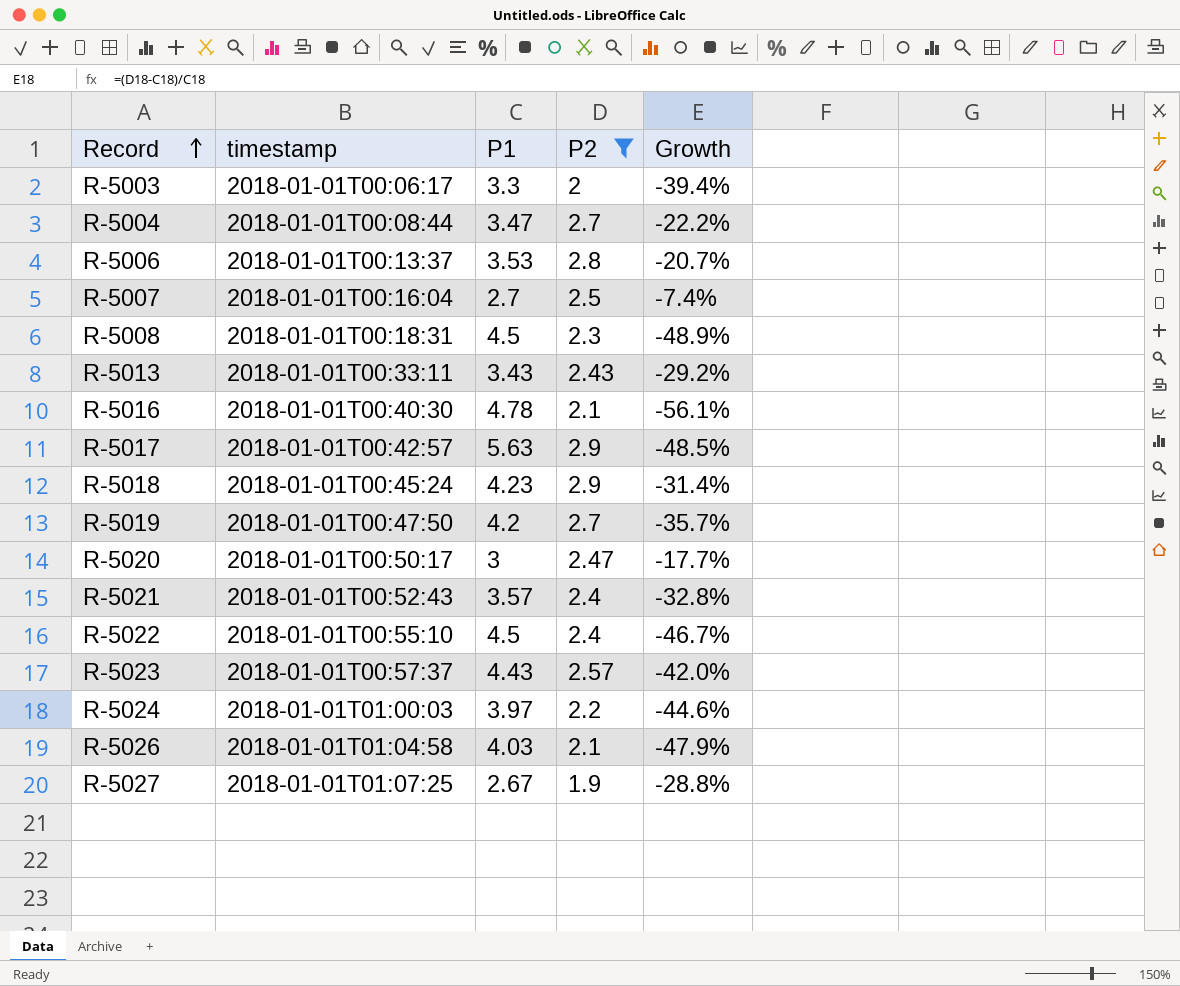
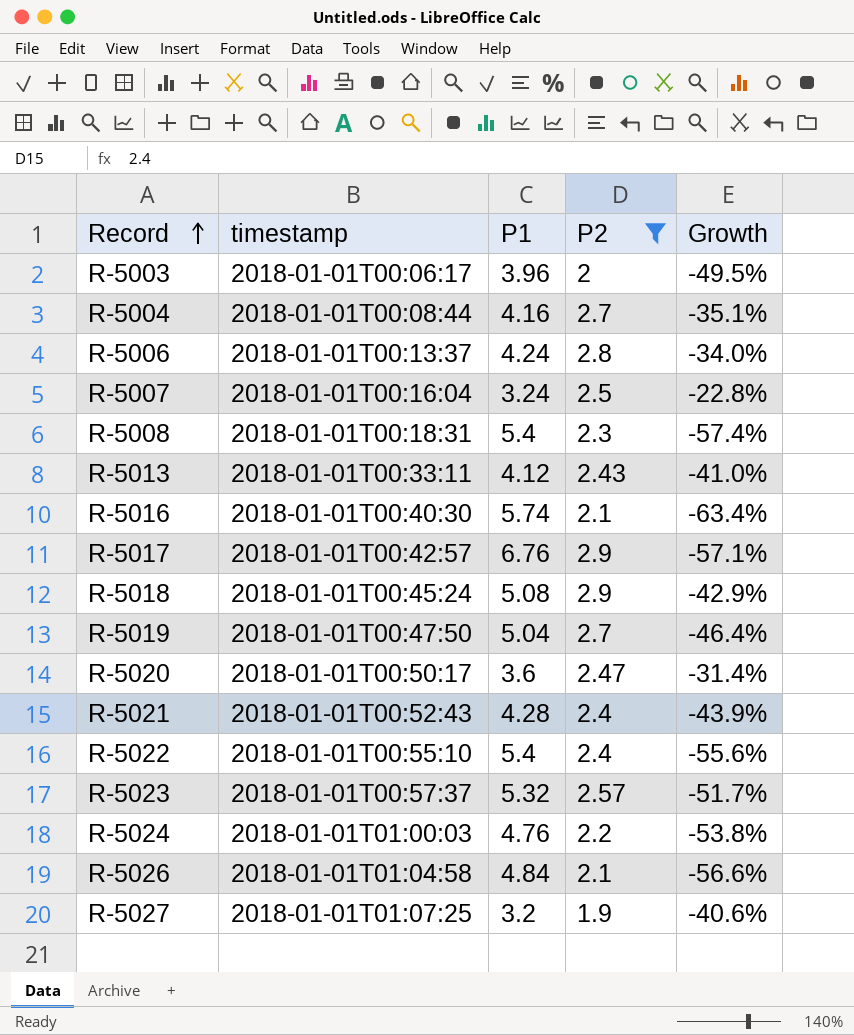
R-5003 | P1: 3.3 -> 3.96
R-5003 | Growth: -39.4% -> -49.5%
R-5004 | P1: 3.47 -> 4.16
R-5004 | Growth: -22.2% -> -35.1%
R-5006 | P1: 3.53 -> 4.24
R-5006 | Growth: -20.7% -> -34.0%
R-5007 | P1: 2.7 -> 3.24
R-5007 | Growth: -7.4% -> -22.8%
R-5008 | P1: 4.5 -> 5.4
R-5008 | Growth: -48.9% -> -57.4%
R-5013 | P1: 3.43 -> 4.12
R-5013 | Growth: -29.2% -> -41.0%
R-5016 | P1: 4.78 -> 5.74
R-5016 | Growth: -56.1% -> -63.4%
R-5017 | P1: 5.63 -> 6.76
R-5017 | Growth: -48.5% -> -57.1%
R-5018 | P1: 4.23 -> 5.08
R-5018 | Growth: -31.4% -> -42.9%
R-5019 | P1: 4.2 -> 5.04
R-5019 | Growth: -35.7% -> -46.4%
R-5020 | P1: 3 -> 3.6
R-5020 | Growth: -17.7% -> -31.4%
R-5021 | P1: 3.57 -> 4.28
R-5021 | Growth: -32.8% -> -43.9%
R-5022 | P1: 4.5 -> 5.4
R-5022 | Growth: -46.7% -> -55.6%
R-5023 | P1: 4.43 -> 5.32
R-5023 | Growth: -42.0% -> -51.7%
R-5024 | P1: 3.97 -> 4.76
R-5024 | Growth: -44.6% -> -53.8%
R-5026 | P1: 4.03 -> 4.84
R-5026 | Growth: -47.9% -> -56.6%
R-5027 | P1: 2.67 -> 3.2
R-5027 | Growth: -28.8% -> -40.6%

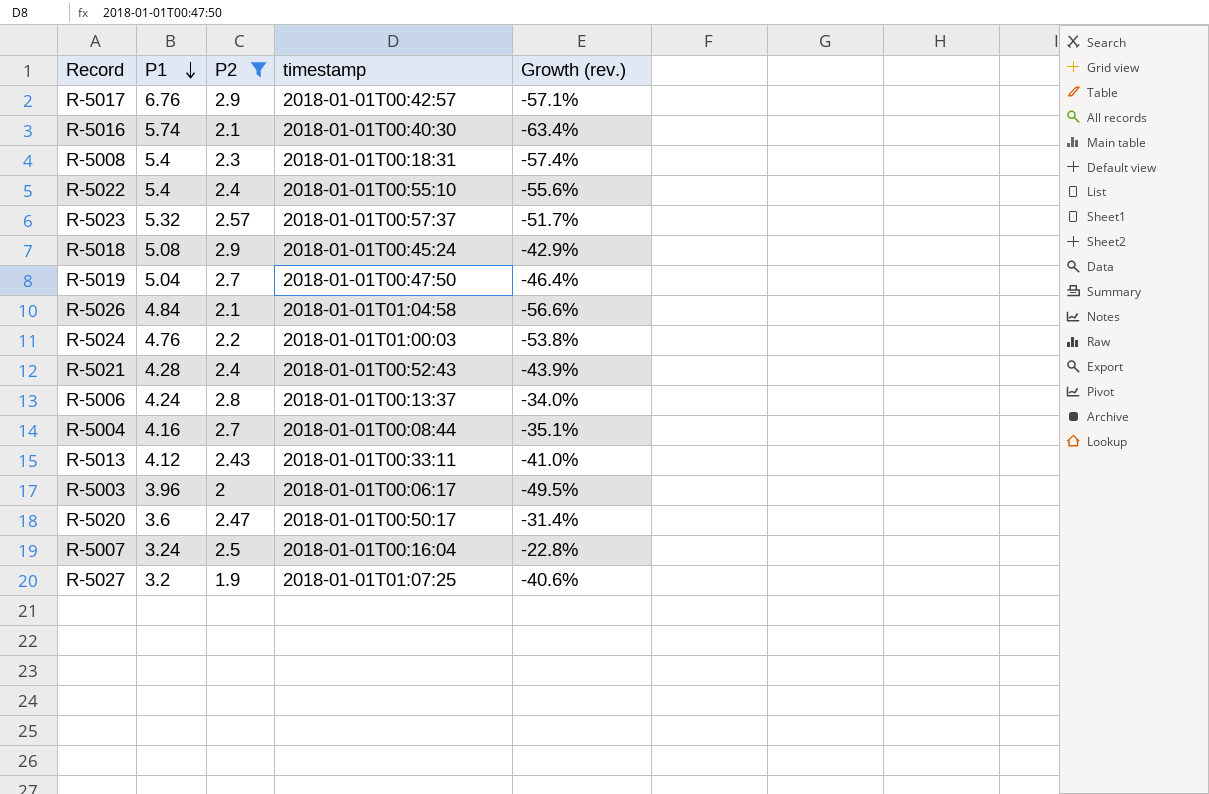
row order: Record ascending -> P1 descending
column timestamp | position: 2 -> 4
column name: Growth -> Growth (rev.)

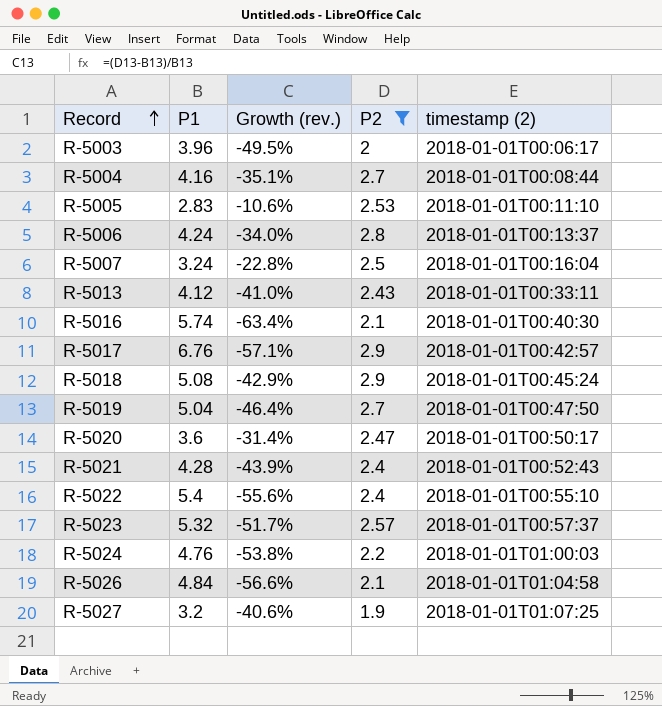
row order: P1 descending -> Record ascending
column Growth (rev.) | position: 5 -> 3
column name: timestamp -> timestamp (2)
row R-5008: 5.4 | 2.3 | 2018-01-01T00:18:31 | -57.4% -> none
row R-5005: none -> 2.83 | -10.6% | 2.53 | 2018-01-01T00:11:10

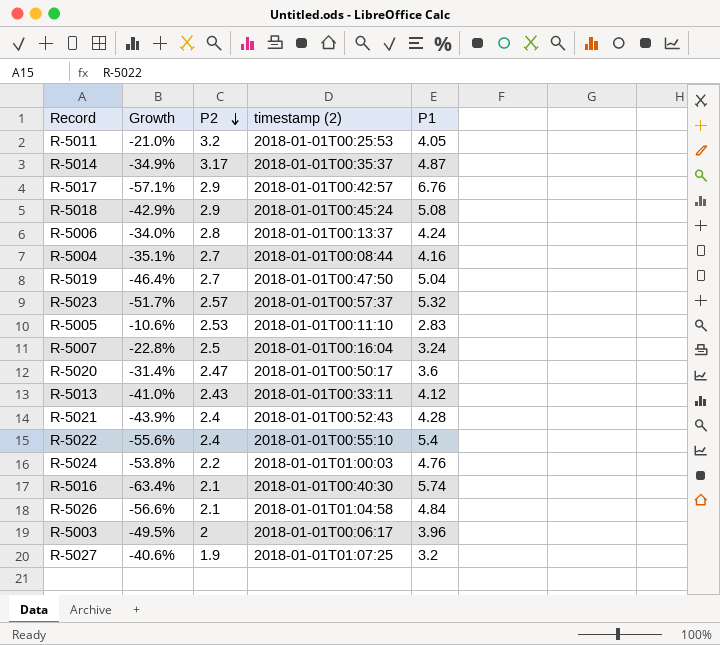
filter: P2 <= 2.9 -> none
row order: Record ascending -> P2 descending
column name: Growth (rev.) -> Growth
column P1 | position: 2 -> 5

